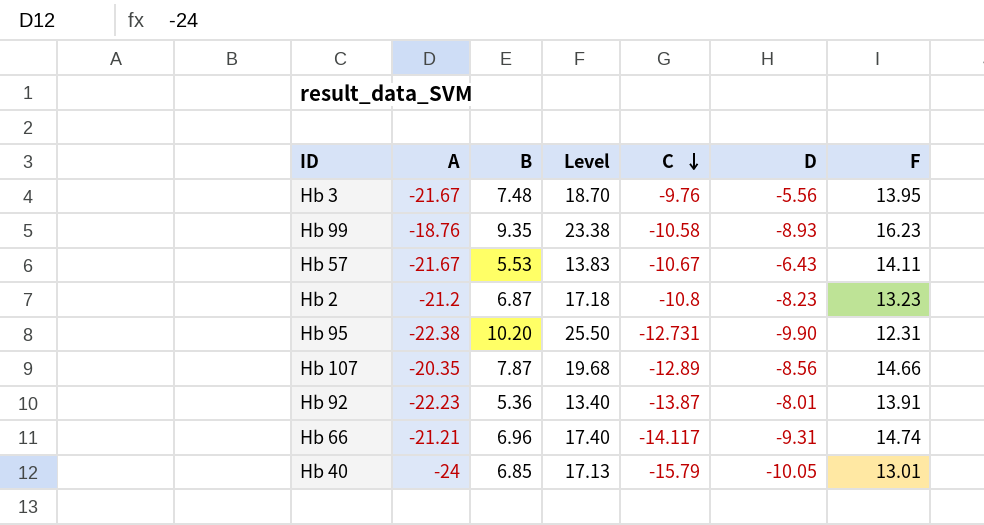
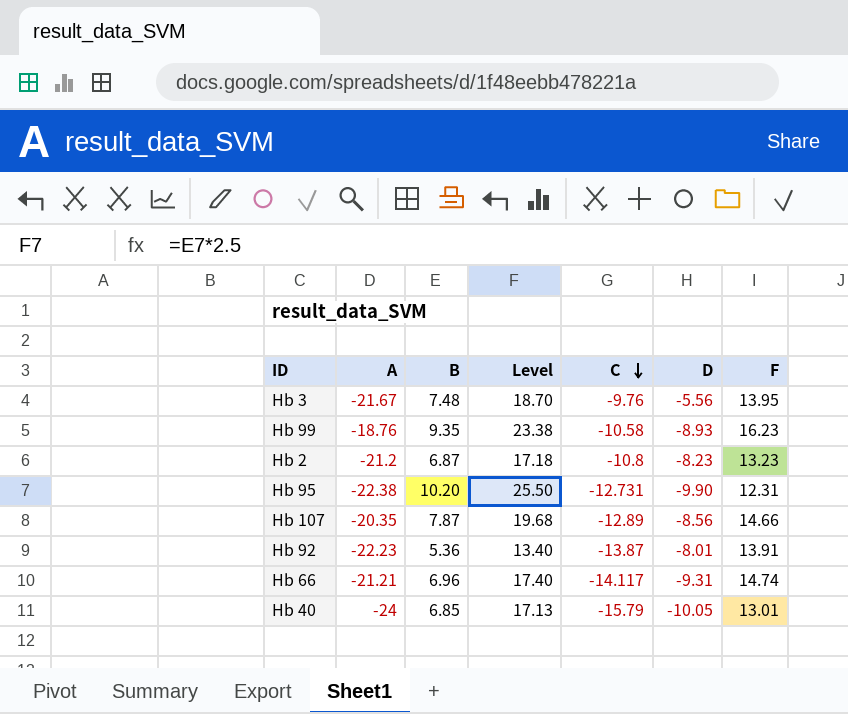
row Hb 57: -21.67 | 5.53 | 13.83 | -10.67 | -6.43 | 14.11 -> none

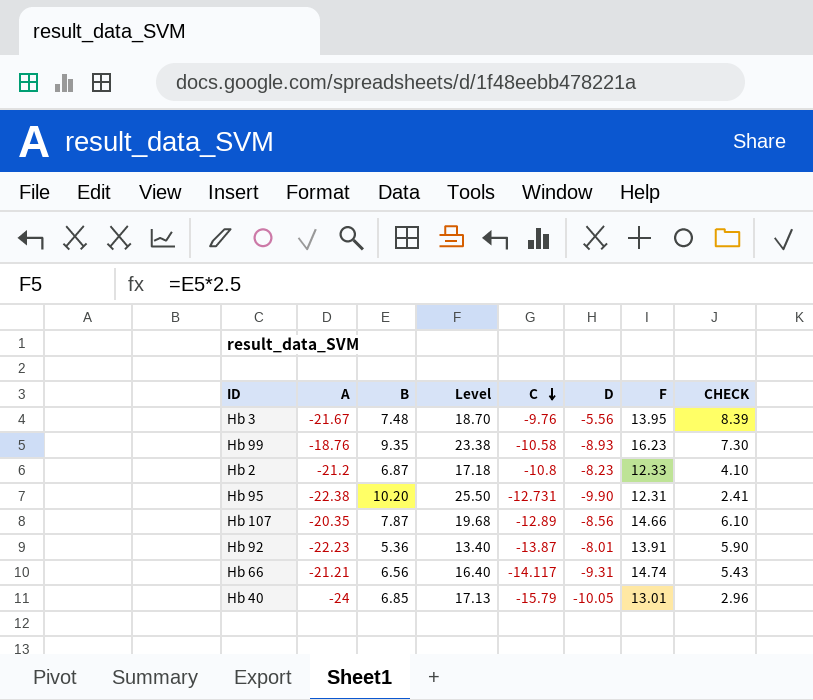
column CHECK | formula: none -> [D] + [F]
Hb 2 | F: 13.23 -> 12.33
Hb 66 | B: 6.96 -> 6.56
Hb 66 | Level: 17.40 -> 16.40

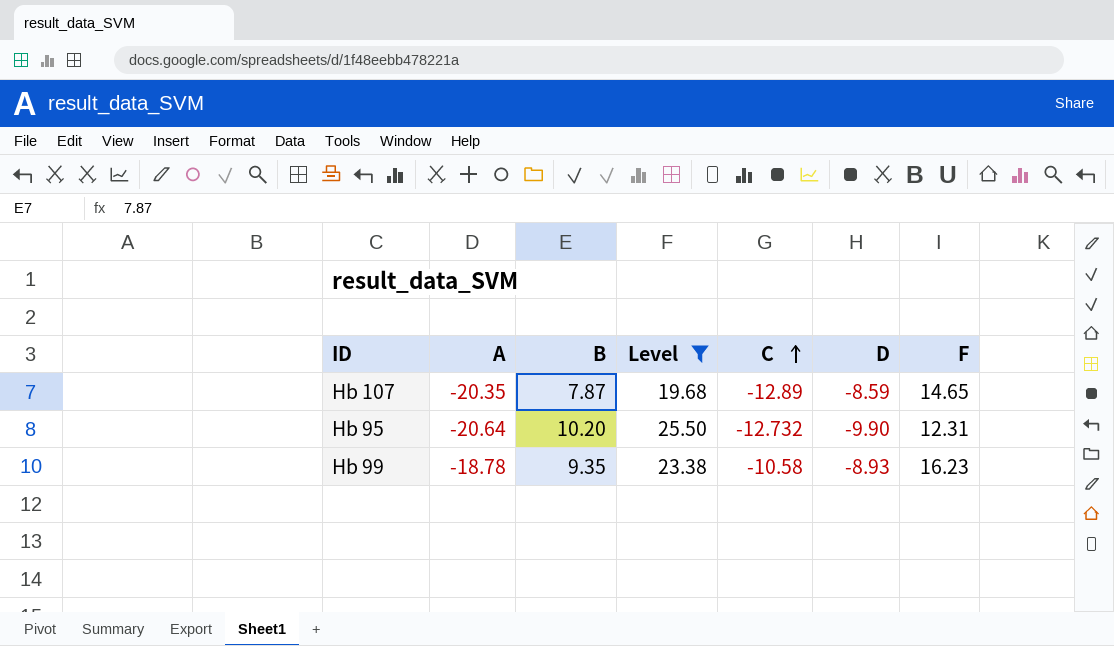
filter: none -> Level >= 19.68
row order: C descending -> C ascending
column CHECK | formula: [D] + [F] -> none
Hb 107 | D: -8.56 -> -8.59
Hb 107 | F: 14.66 -> 14.65
Hb 95 | A: -22.38 -> -20.64
Hb 95 | C: -12.731 -> -12.732
Hb 99 | A: -18.76 -> -18.78

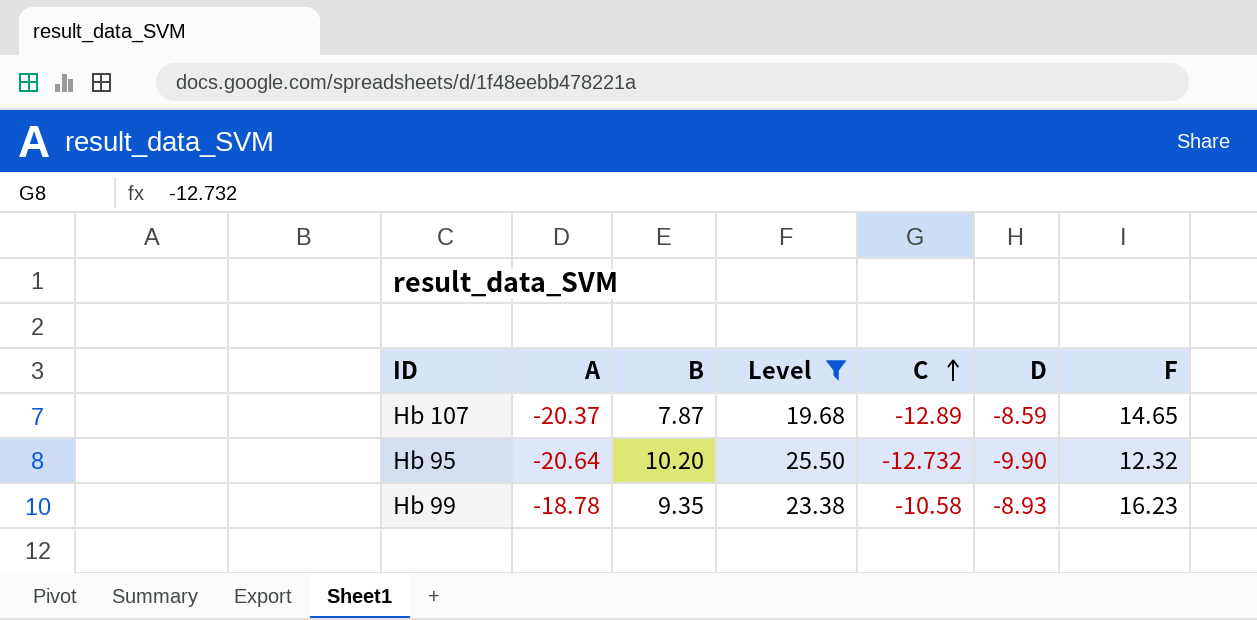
Hb 107 | A: -20.35 -> -20.37
Hb 95 | F: 12.31 -> 12.32

